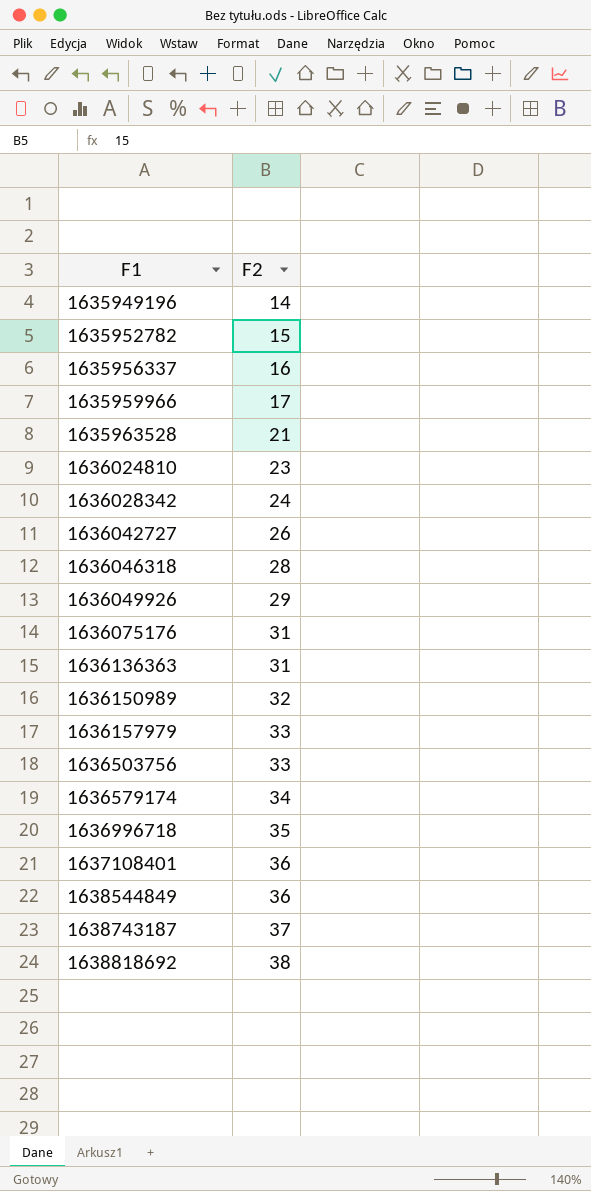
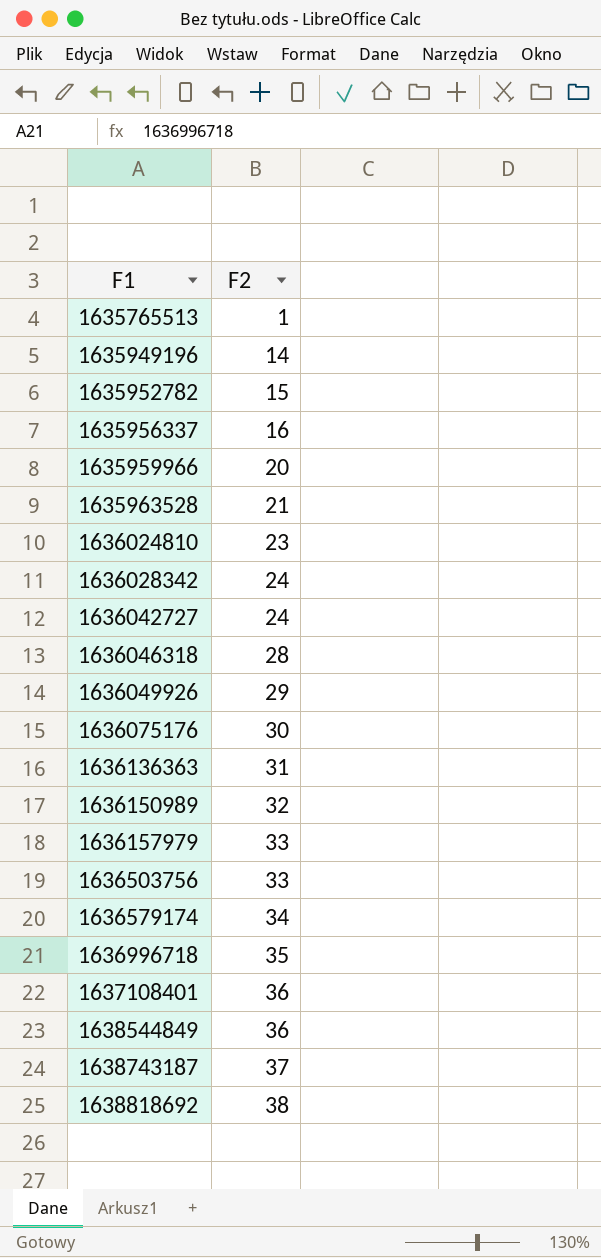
row 1635765513: none -> 1
1635959966 | F2: 17 -> 20
1636042727 | F2: 26 -> 24
1636075176 | F2: 31 -> 30

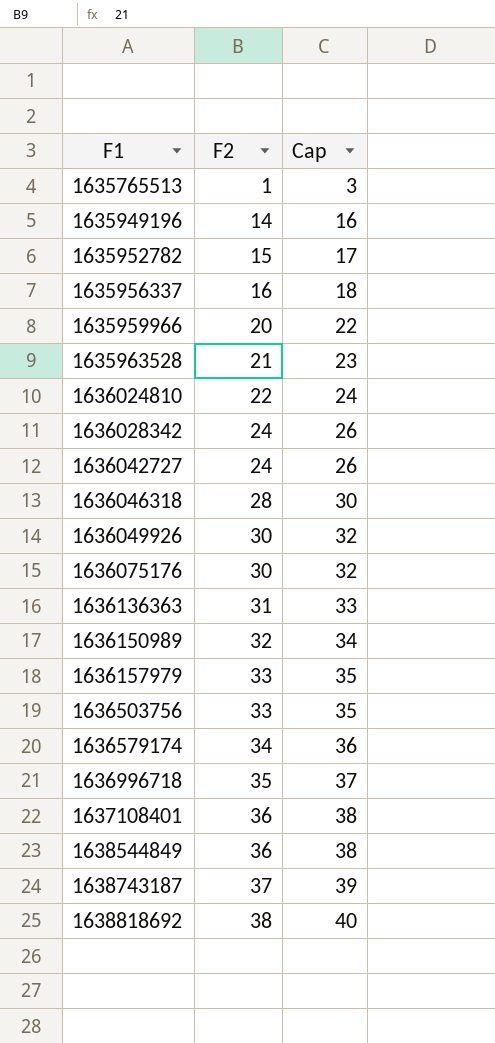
column Cap | formula: none -> [F2] + 2
1636024810 | F2: 23 -> 22
1636049926 | F2: 29 -> 30

